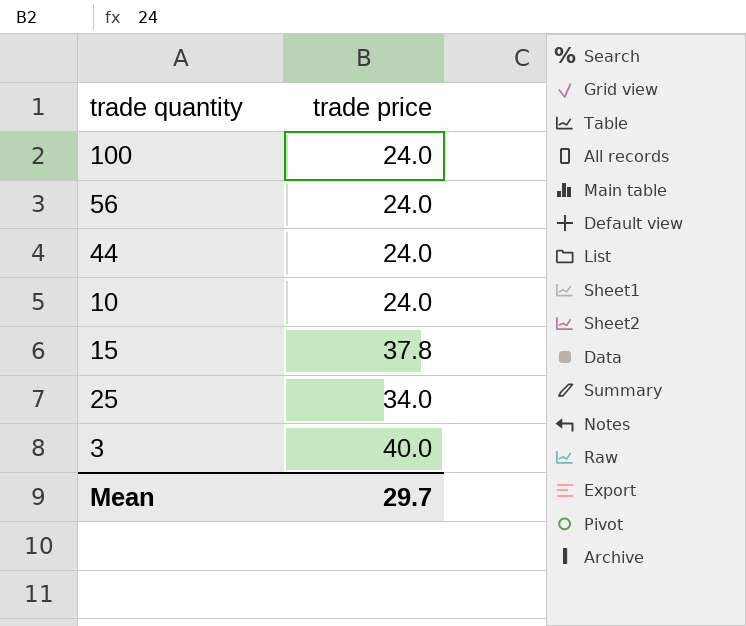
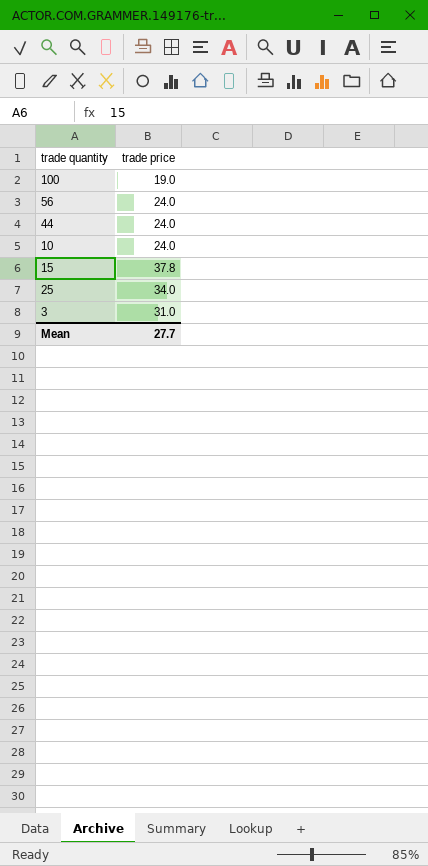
100 | trade price: 24.0 -> 19.0
3 | trade price: 40.0 -> 31.0
Mean | trade price: 29.7 -> 27.7

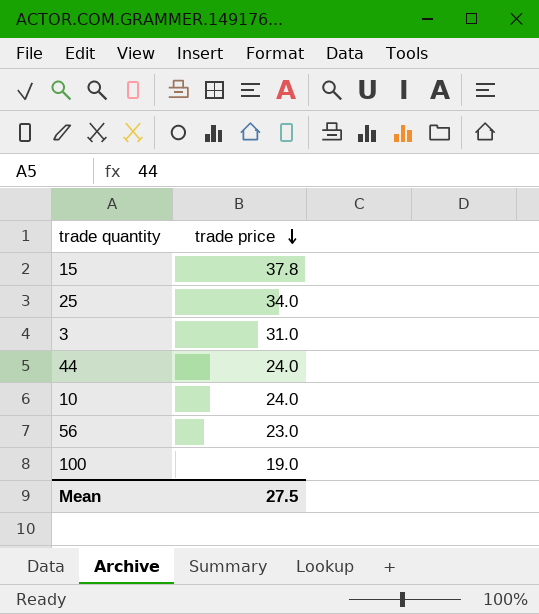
row order: none -> trade price descending
56 | trade price: 24.0 -> 23.0
Mean | trade price: 27.7 -> 27.5

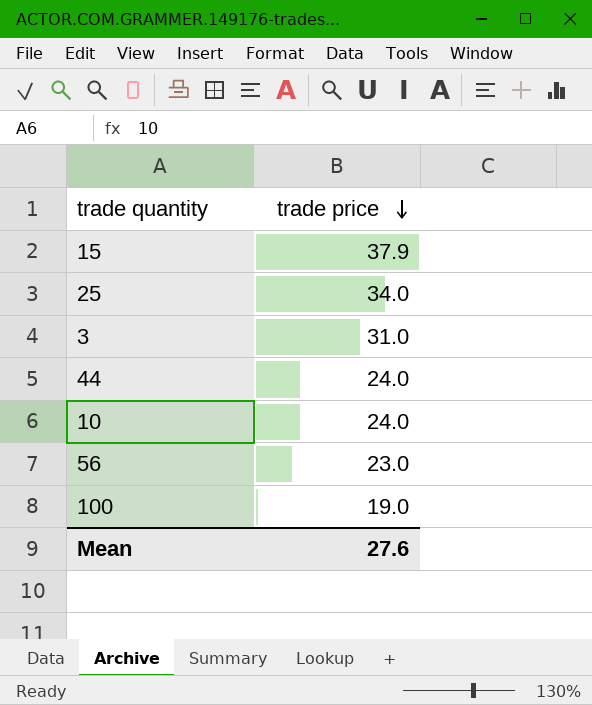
15 | trade price: 37.8 -> 37.9
Mean | trade price: 27.5 -> 27.6

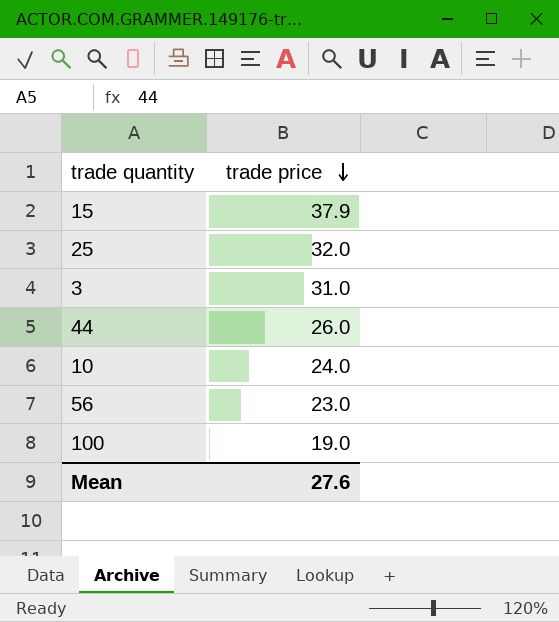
25 | trade price: 34.0 -> 32.0
44 | trade price: 24.0 -> 26.0

